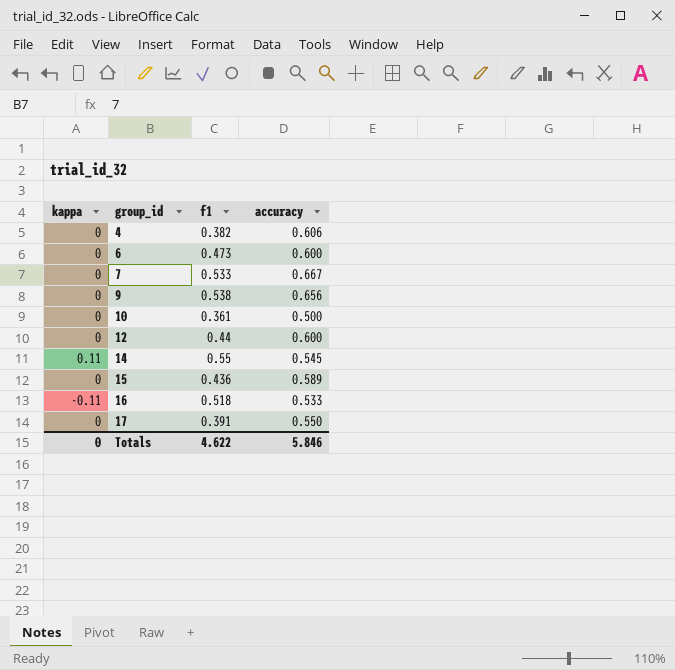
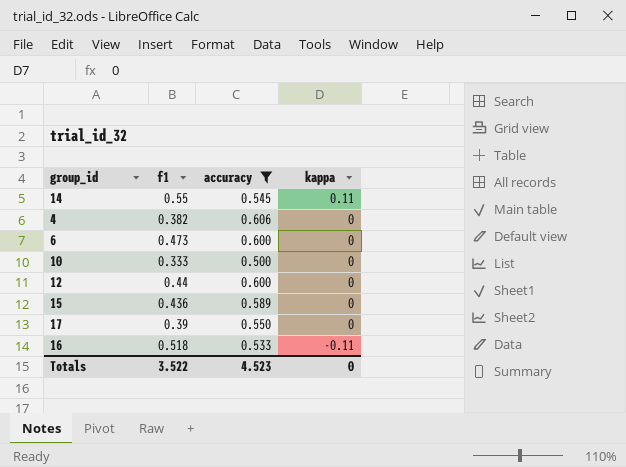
filter: none -> accuracy <= 0.606
row order: group_id ascending -> kappa descending
column kappa | position: 1 -> 4
10 | f1: 0.361 -> 0.333
17 | f1: 0.391 -> 0.39
Totals | f1: 4.622 -> 3.522
Totals | accuracy: 5.846 -> 4.523

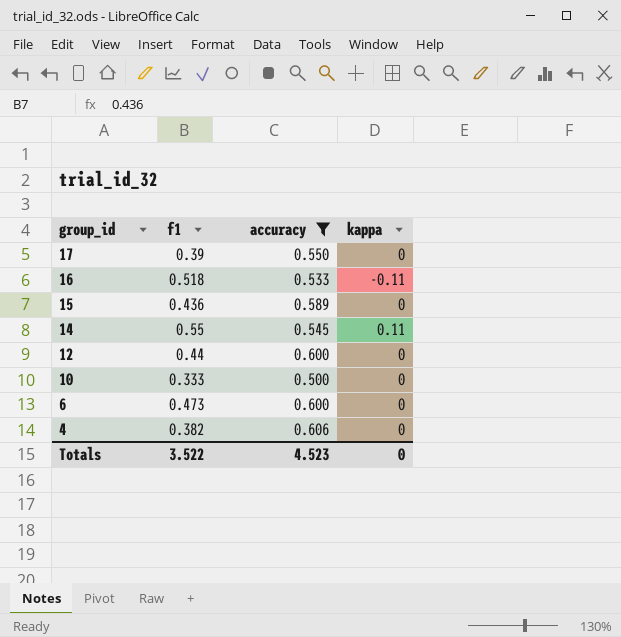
row order: kappa descending -> group_id descending

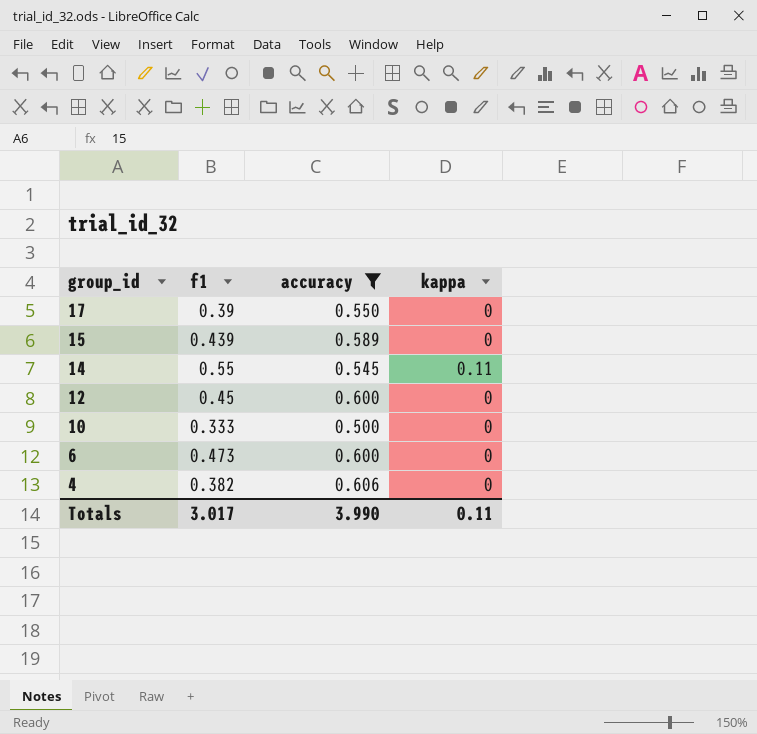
row 16: 0.518 | 0.533 | -0.11 -> none
15 | f1: 0.436 -> 0.439
12 | f1: 0.44 -> 0.45
Totals | f1: 3.522 -> 3.017
Totals | accuracy: 4.523 -> 3.990
Totals | kappa: 0 -> 0.11

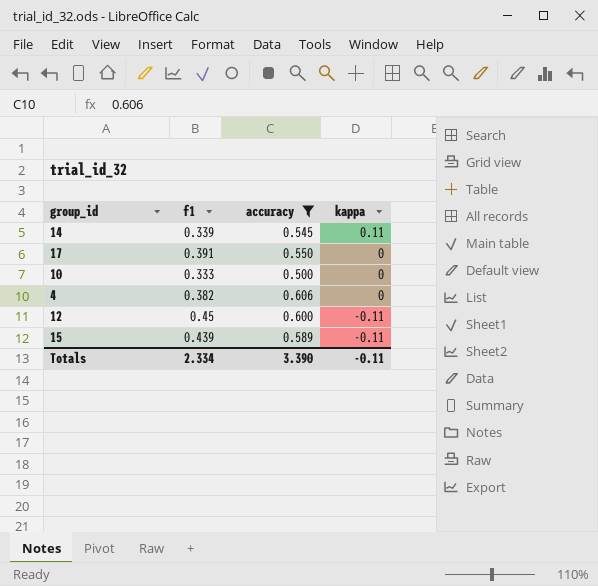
row order: group_id descending -> kappa descending
row 6: 0.473 | 0.600 | 0 -> none
14 | f1: 0.55 -> 0.339
17 | f1: 0.39 -> 0.391
12 | kappa: 0 -> -0.11
15 | kappa: 0 -> -0.11
Totals | f1: 3.017 -> 2.334
Totals | accuracy: 3.990 -> 3.390
Totals | kappa: 0.11 -> -0.11

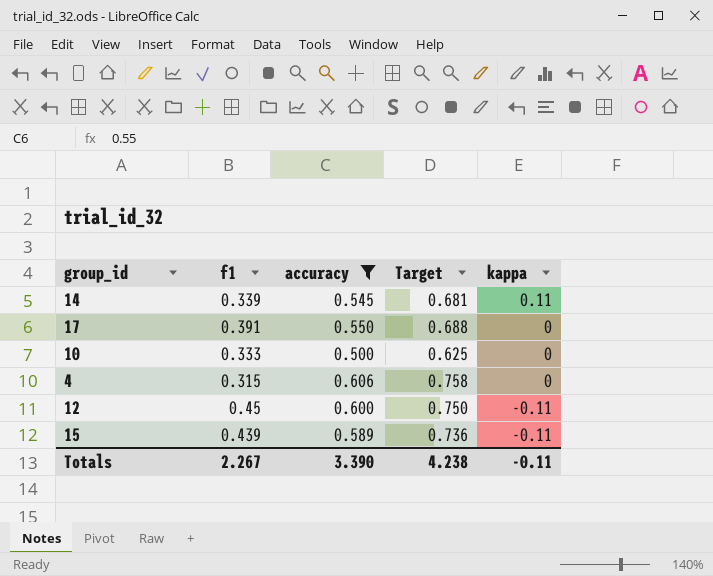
column Target | formula: none -> [accuracy] * 1.25
4 | f1: 0.382 -> 0.315
Totals | f1: 2.334 -> 2.267

